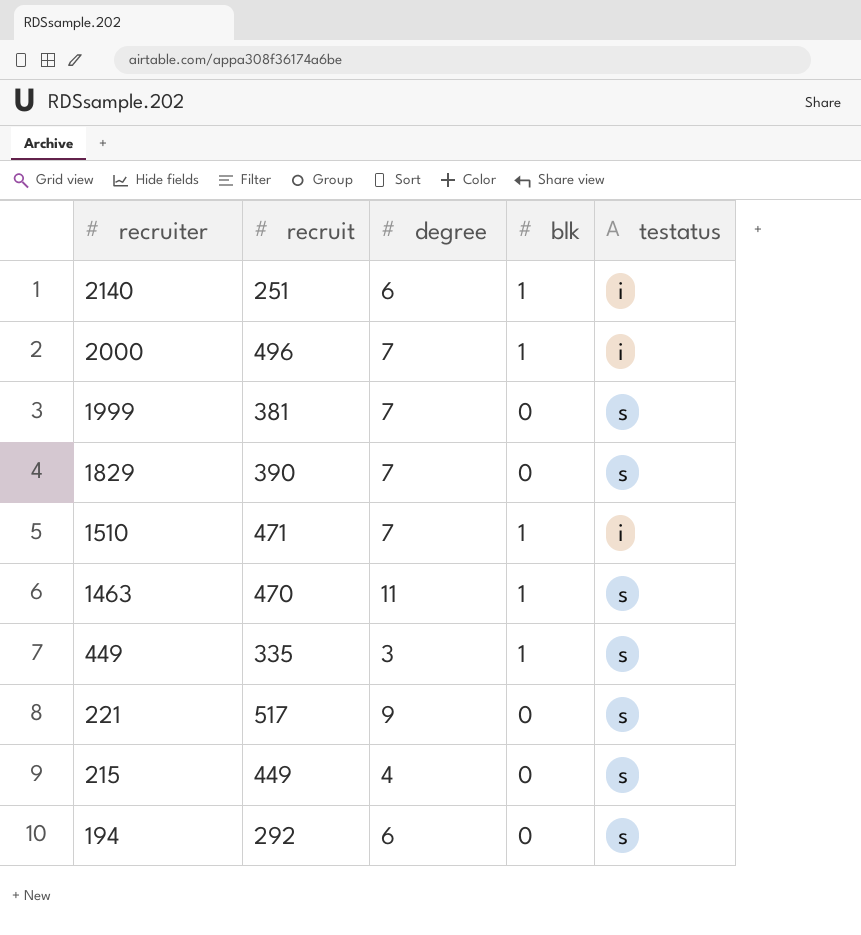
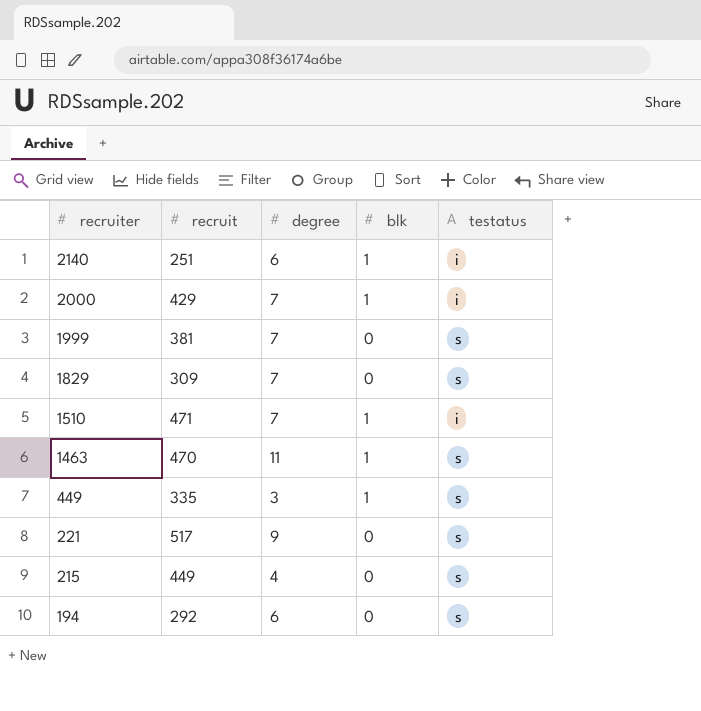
2000 | recruit: 496 -> 429
1829 | recruit: 390 -> 309

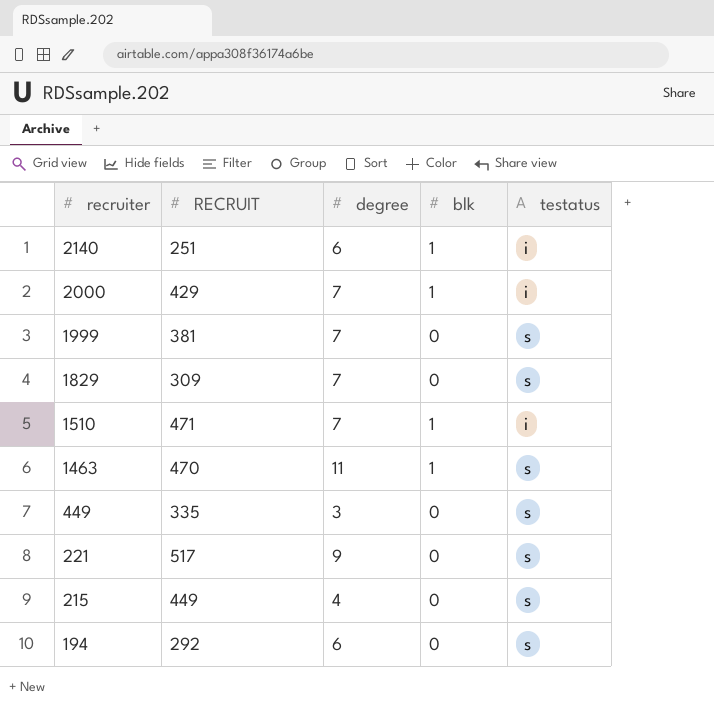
column name: recruit -> RECRUIT
449 | blk: 1 -> 0

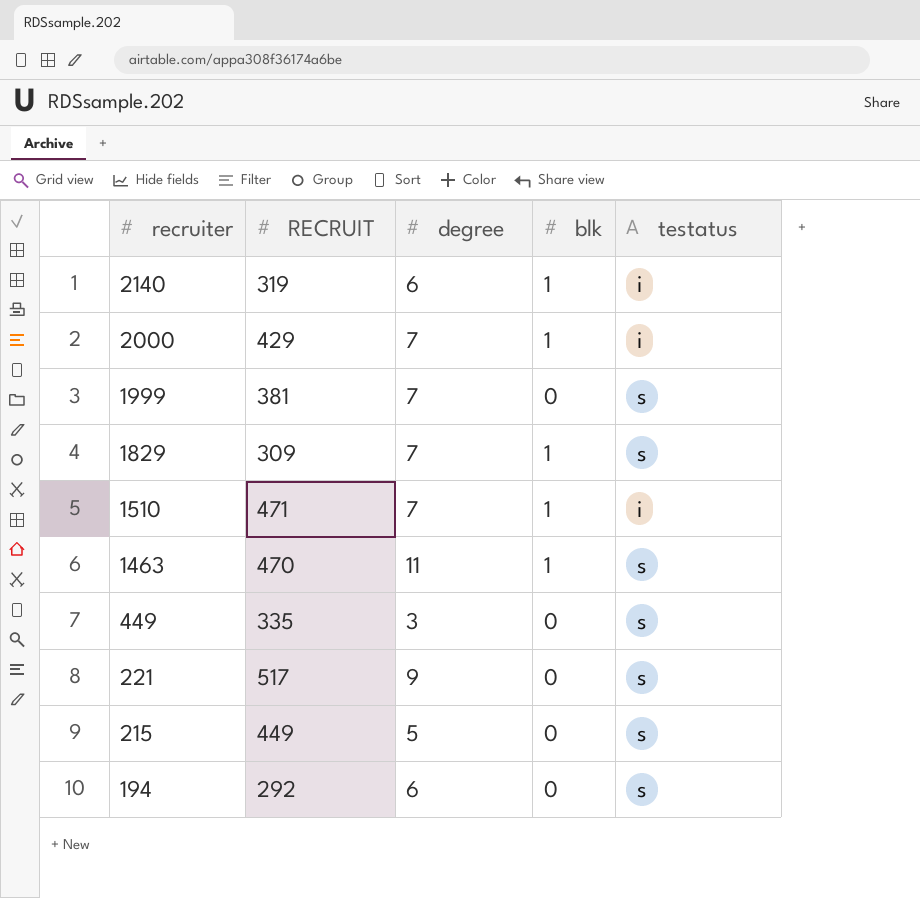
2140 | RECRUIT: 251 -> 319
1829 | blk: 0 -> 1
215 | degree: 4 -> 5

